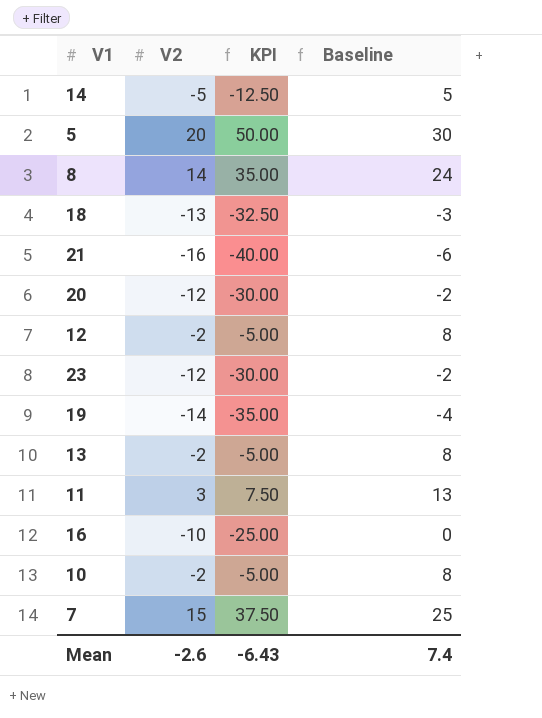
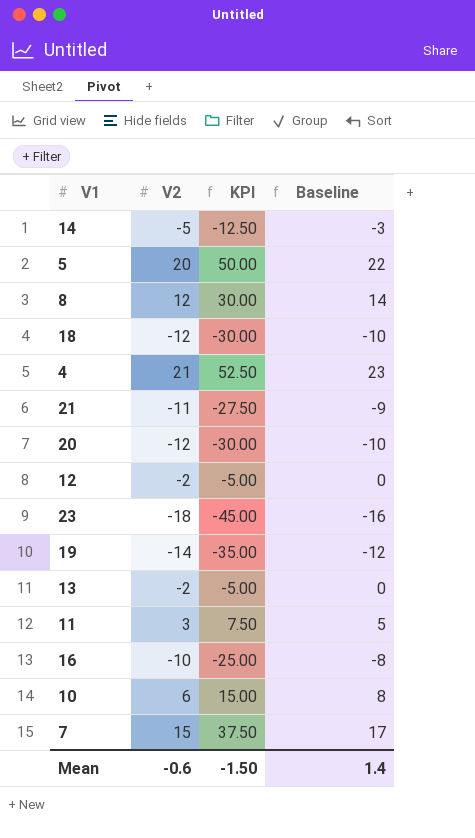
column Baseline | formula: [V2] + 10 -> [V2] + 2
8 | V2: 14 -> 12
8 | KPI: 35.00 -> 30.00
18 | V2: -13 -> -12
18 | KPI: -32.50 -> -30.00
row 4: none -> 21 | 52.50 | 23
21 | V2: -16 -> -11
21 | KPI: -40.00 -> -27.50
23 | V2: -12 -> -18
23 | KPI: -30.00 -> -45.00
10 | V2: -2 -> 6
10 | KPI: -5.00 -> 15.00
Mean | V2: -2.6 -> -0.6
Mean | KPI: -6.43 -> -1.50
Mean | Baseline: 7.4 -> 1.4

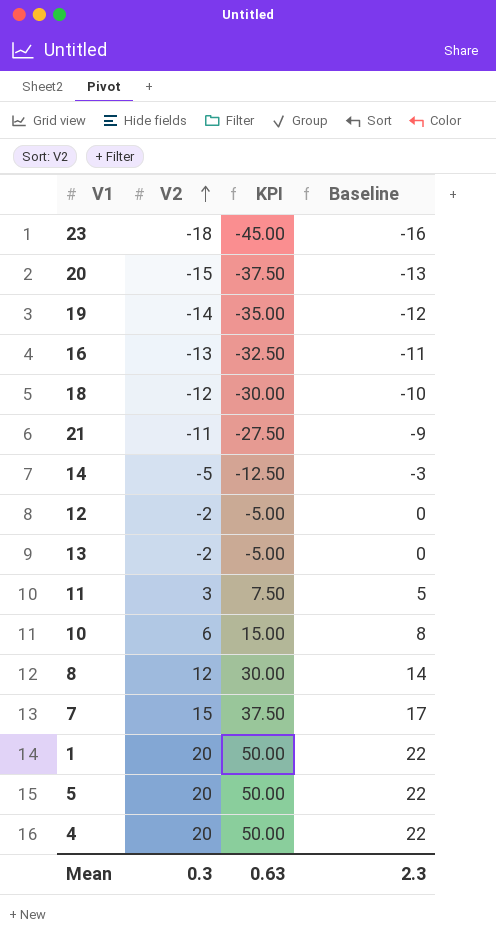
row order: none -> V2 ascending
20 | V2: -12 -> -15
20 | KPI: -30.00 -> -37.50
20 | Baseline: -10 -> -13
16 | V2: -10 -> -13
16 | KPI: -25.00 -> -32.50
16 | Baseline: -8 -> -11
row 1: none -> 20 | 50.00 | 22
4 | V2: 21 -> 20
4 | KPI: 52.50 -> 50.00
4 | Baseline: 23 -> 22
Mean | V2: -0.6 -> 0.3
Mean | KPI: -1.50 -> 0.63
Mean | Baseline: 1.4 -> 2.3

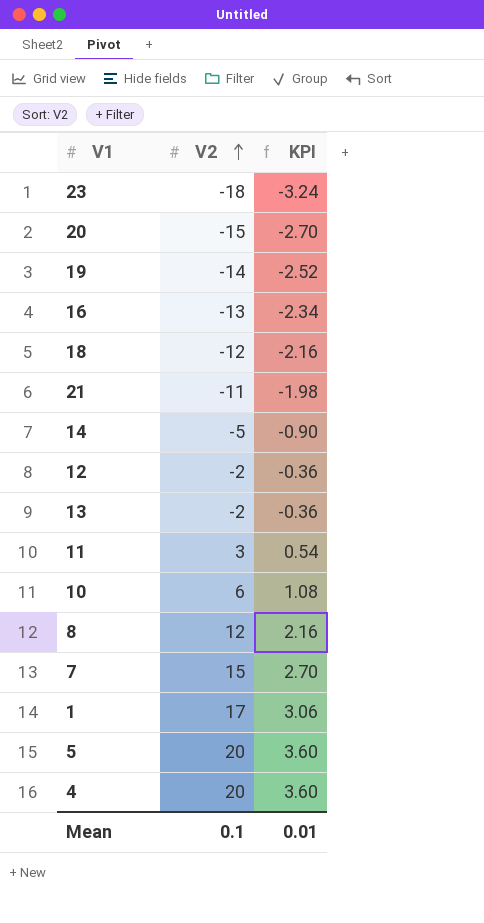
column Baseline | formula: [V2] + 2 -> none
column KPI | formula: [V2] * 2.5 -> [V2] * 0.18
1 | V2: 20 -> 17
Mean | V2: 0.3 -> 0.1
Mean | KPI: 0.63 -> 0.01

